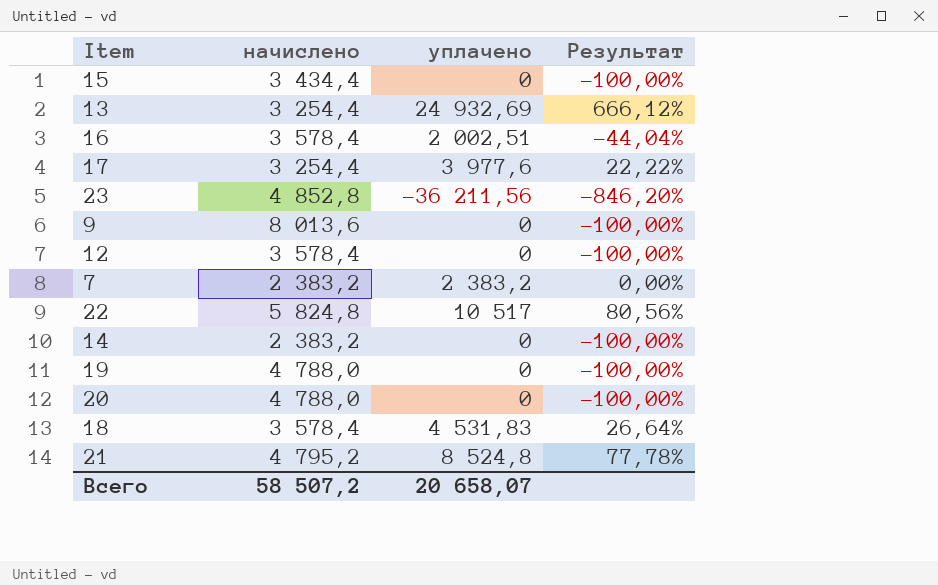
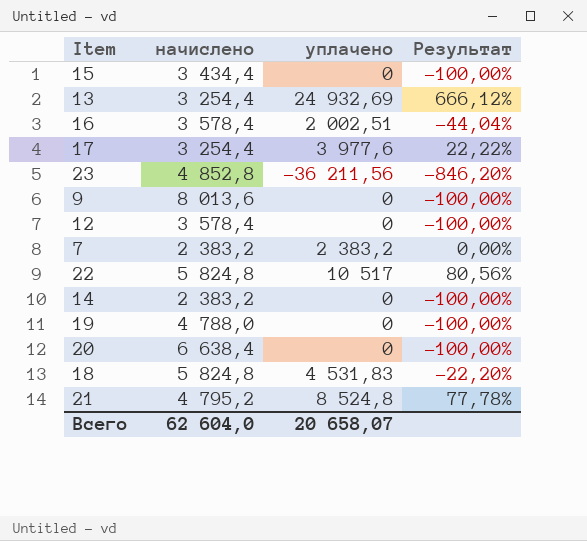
20 | начислено: 4 788,0 -> 6 638,4
18 | начислено: 3 578,4 -> 5 824,8
18 | Результат: 26,64% -> -22,20%
Всего | начислено: 58 507,2 -> 62 604,0

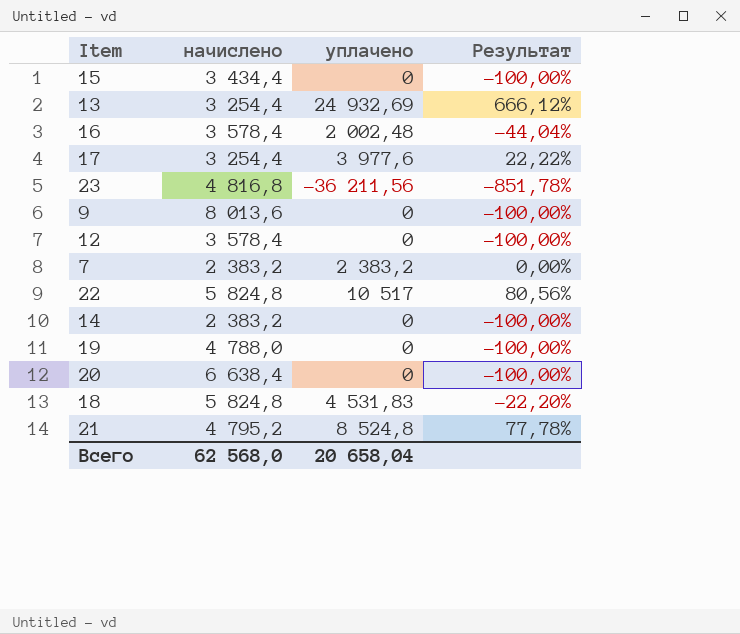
16 | уплачено: 2 002,51 -> 2 002,48
23 | начислено: 4 852,8 -> 4 816,8
23 | Результат: -846,20% -> -851,78%
Всего | начислено: 62 604,0 -> 62 568,0
Всего | уплачено: 20 658,07 -> 20 658,04

